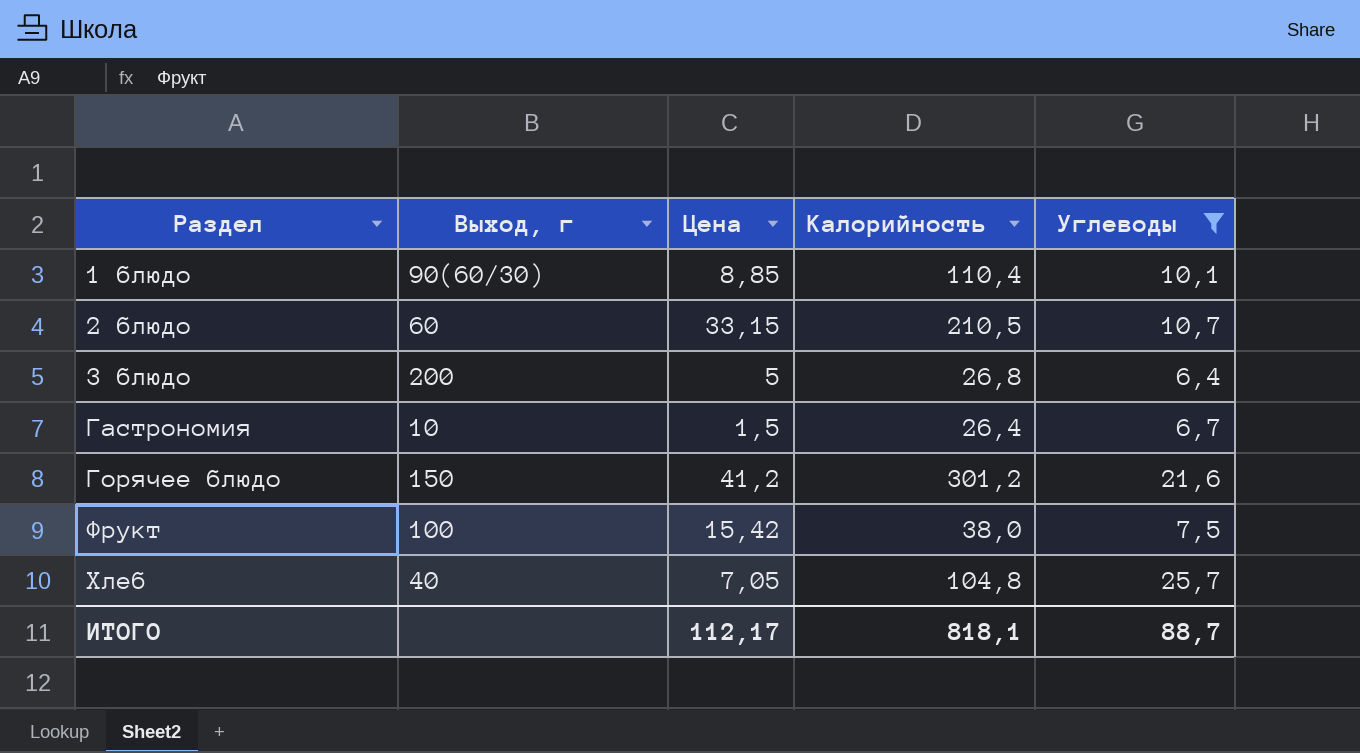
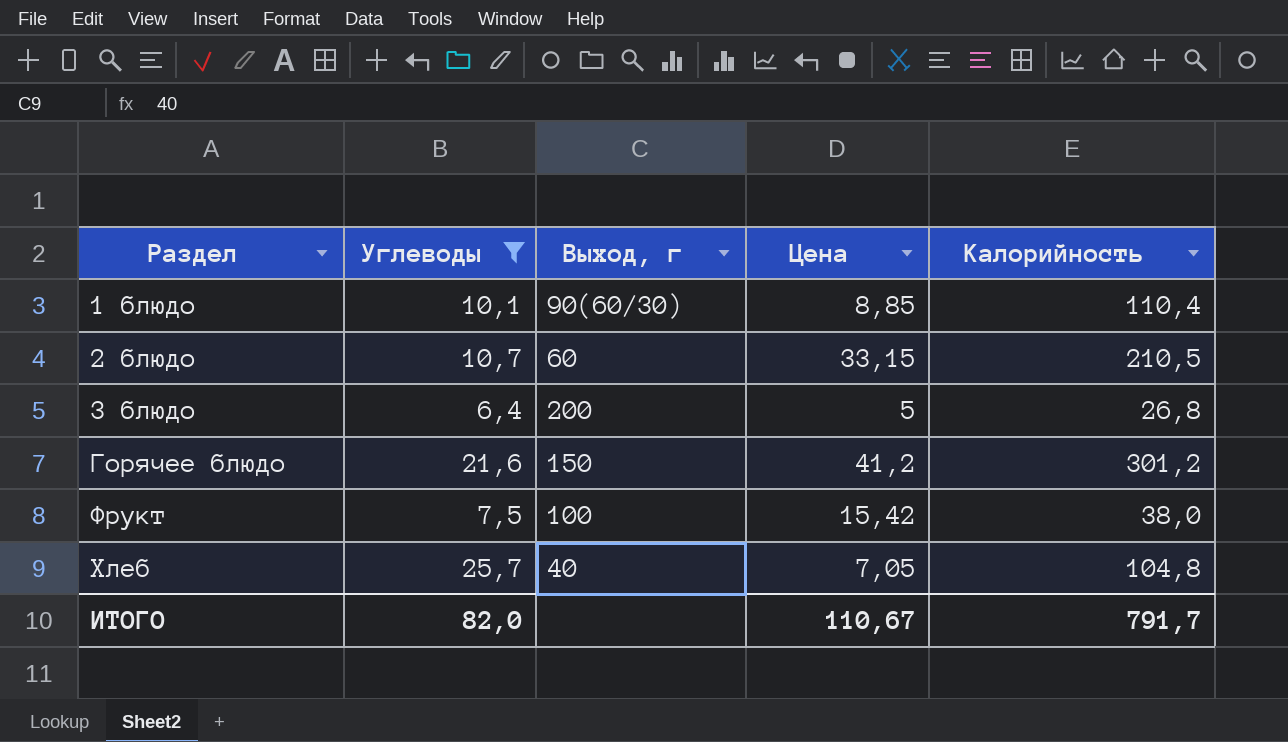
column Углеводы | position: 5 -> 2
row Гастрономия: 10 | 1,5 | 26,4 | 6,7 -> none
ИТОГО | Углеводы: 88,7 -> 82,0
ИТОГО | Цена: 112,17 -> 110,67
ИТОГО | Калорийность: 818,1 -> 791,7

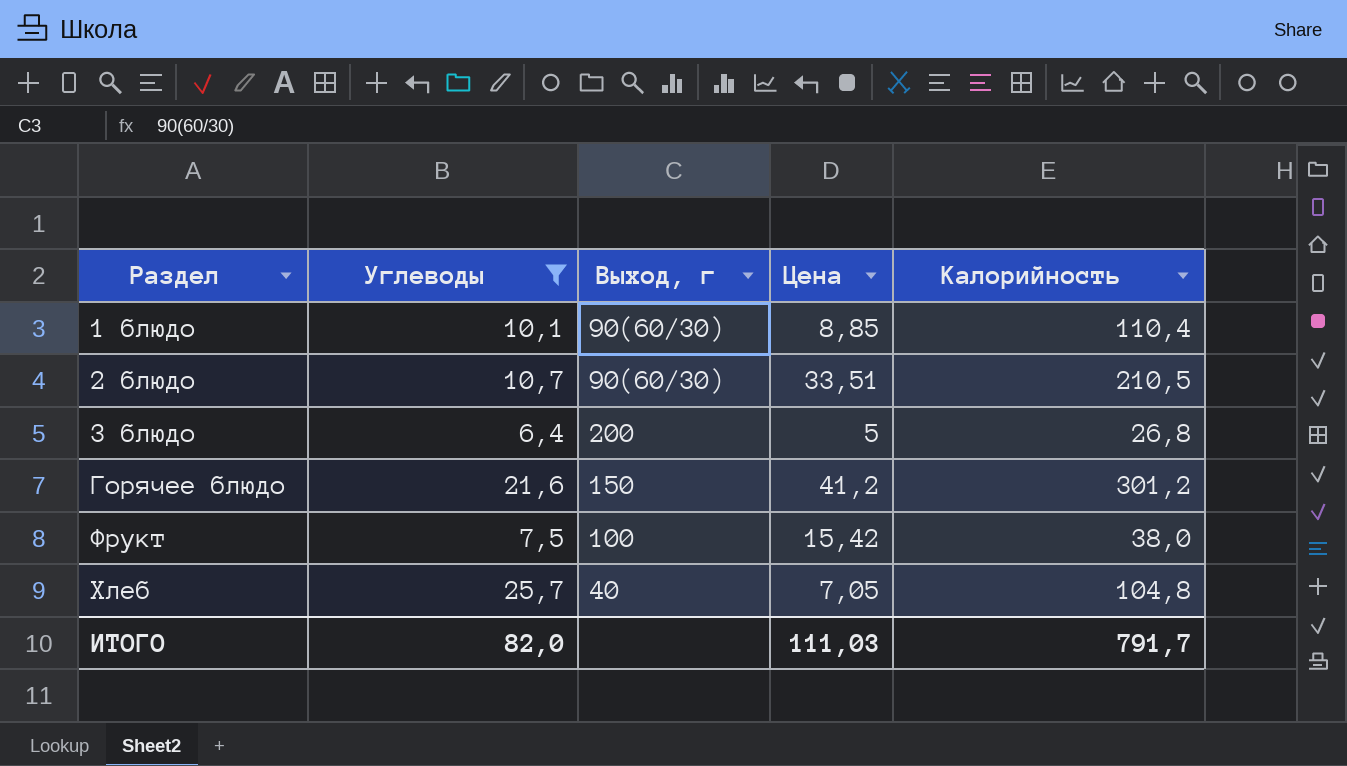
2 блюдо | Выход, г: 60 -> 90(60/30)
2 блюдо | Цена: 33,15 -> 33,51
ИТОГО | Цена: 110,67 -> 111,03

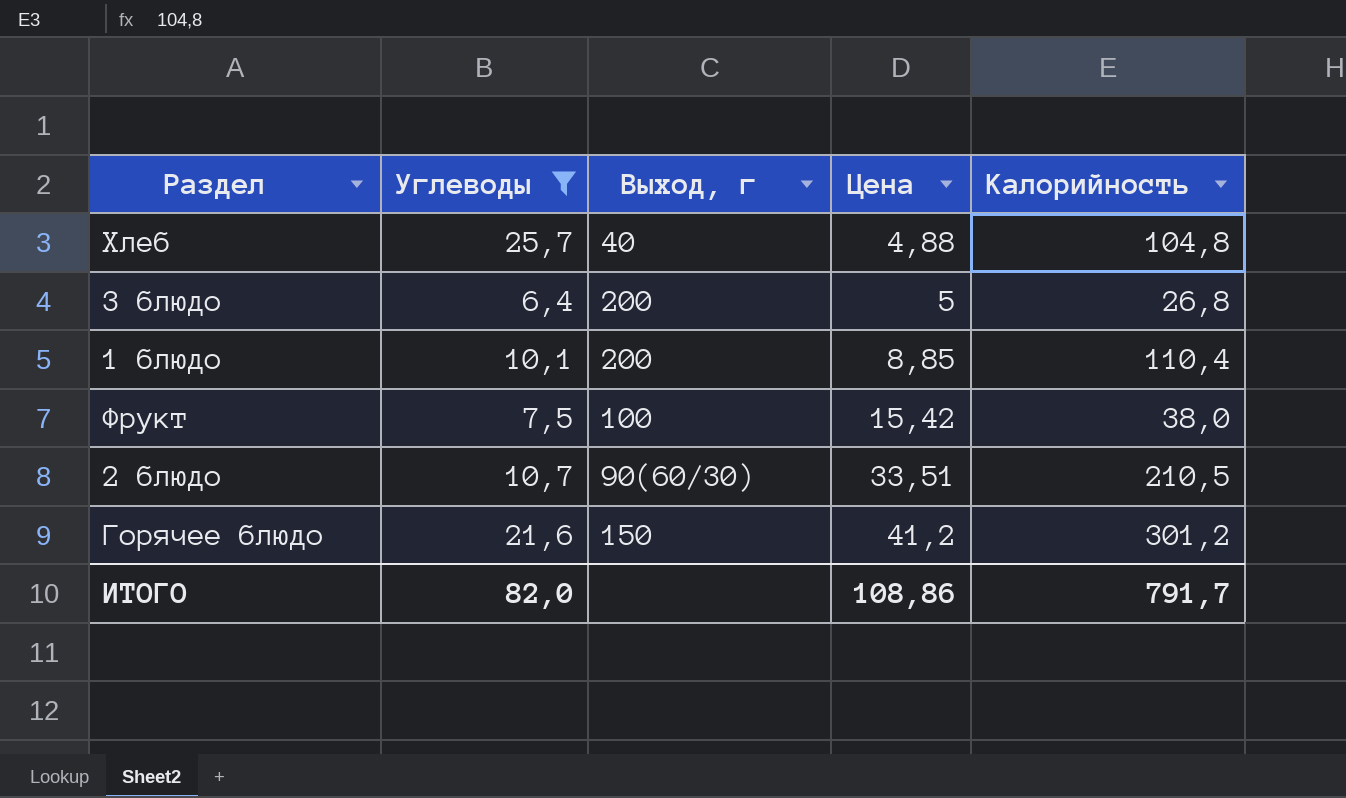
row order: Раздел ascending -> Цена ascending
Хлеб | Цена: 7,05 -> 4,88
1 блюдо | Выход, г: 90(60/30) -> 200
ИТОГО | Цена: 111,03 -> 108,86

